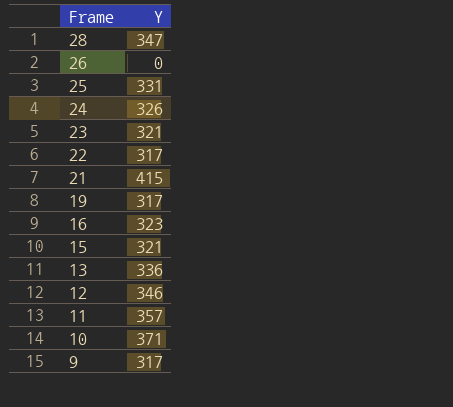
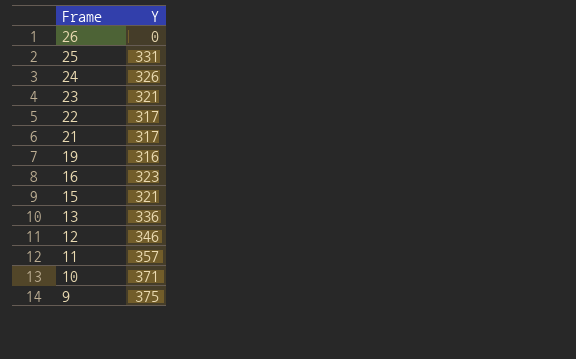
row 28: 347 -> none
21 | Y: 415 -> 317
19 | Y: 317 -> 316
9 | Y: 317 -> 375

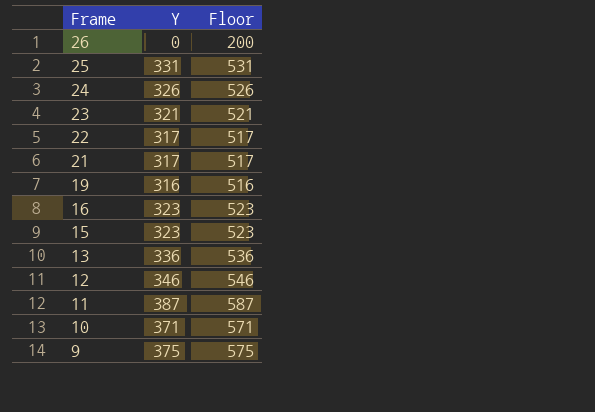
column Floor | formula: none -> [Y] + 200
15 | Y: 321 -> 323
11 | Y: 357 -> 387

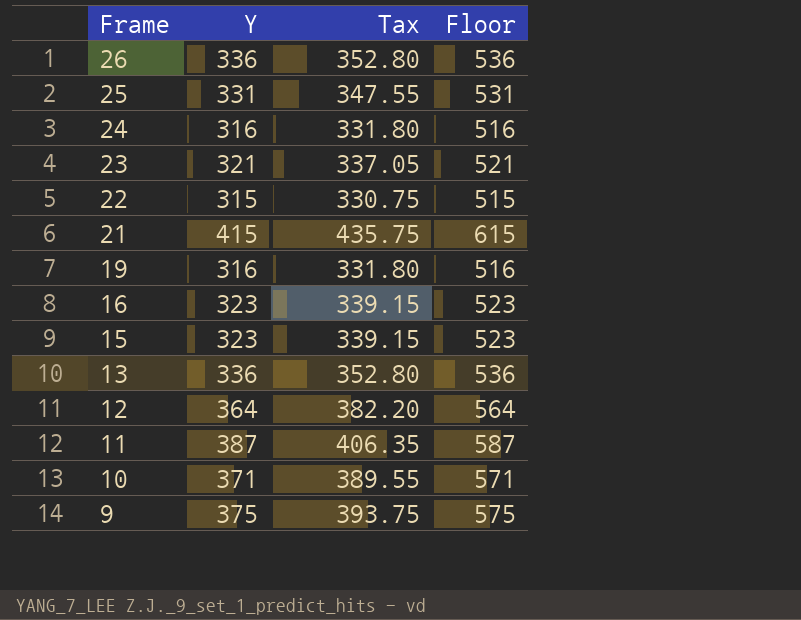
column Tax | formula: none -> [Y] * 1.05
26 | Y: 0 -> 336
26 | Floor: 200 -> 536
24 | Y: 326 -> 316
24 | Floor: 526 -> 516
22 | Y: 317 -> 315
22 | Floor: 517 -> 515
21 | Y: 317 -> 415
21 | Floor: 517 -> 615
12 | Y: 346 -> 364
12 | Floor: 546 -> 564

